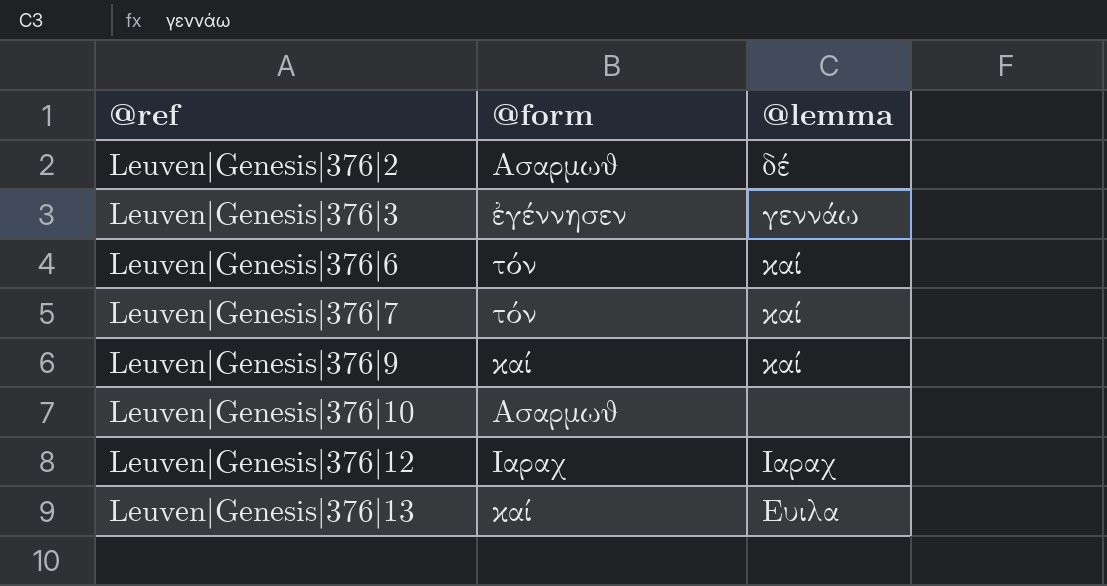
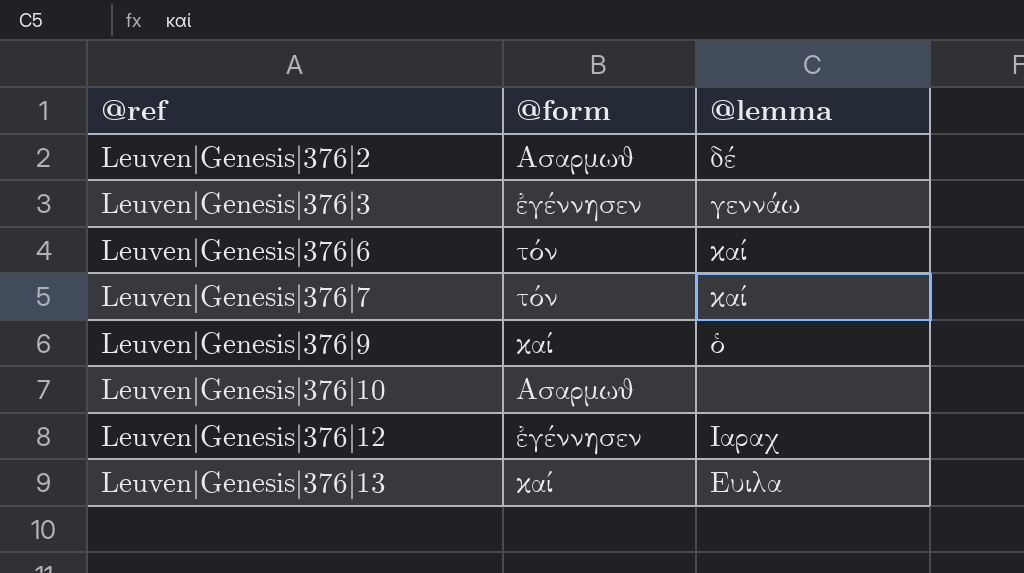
Leuven|Genesis|376|9 | @lemma: καί -> ὁ
Leuven|Genesis|376|12 | @form: Ιαραχ -> ἐγέννησεν

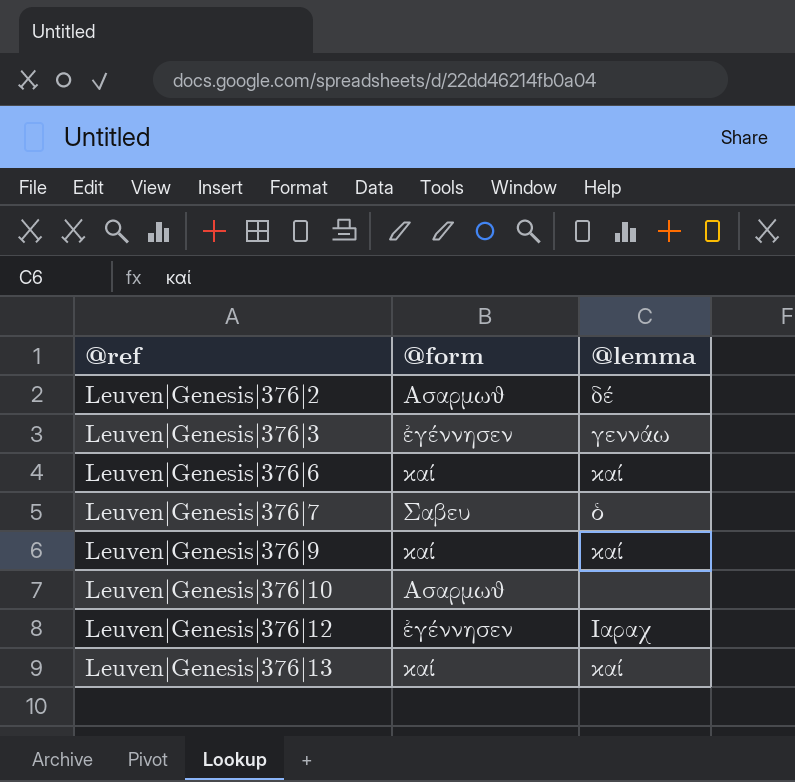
Leuven|Genesis|376|6 | @form: τόν -> καί
Leuven|Genesis|376|7 | @form: τόν -> Σαβευ
Leuven|Genesis|376|7 | @lemma: καί -> ὁ
Leuven|Genesis|376|9 | @lemma: ὁ -> καί
Leuven|Genesis|376|13 | @lemma: Ευιλα -> καί

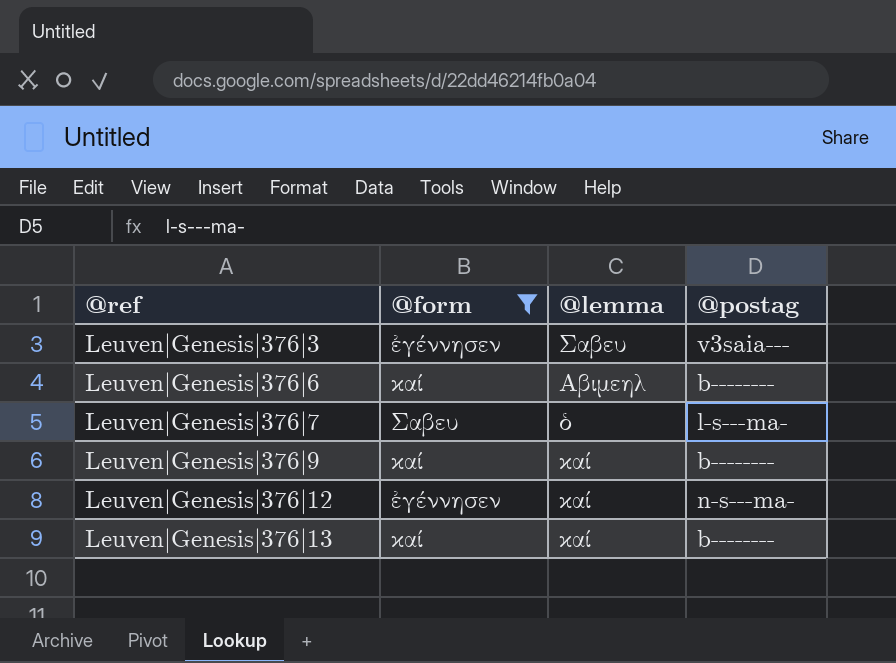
filter: none -> @form != Ασαρμωθ
column @postag | position: none -> 4
Leuven|Genesis|376|3 | @lemma: γεννάω -> Σαβευ
Leuven|Genesis|376|6 | @lemma: καί -> Αβιμεηλ
Leuven|Genesis|376|12 | @lemma: Ιαραχ -> καί

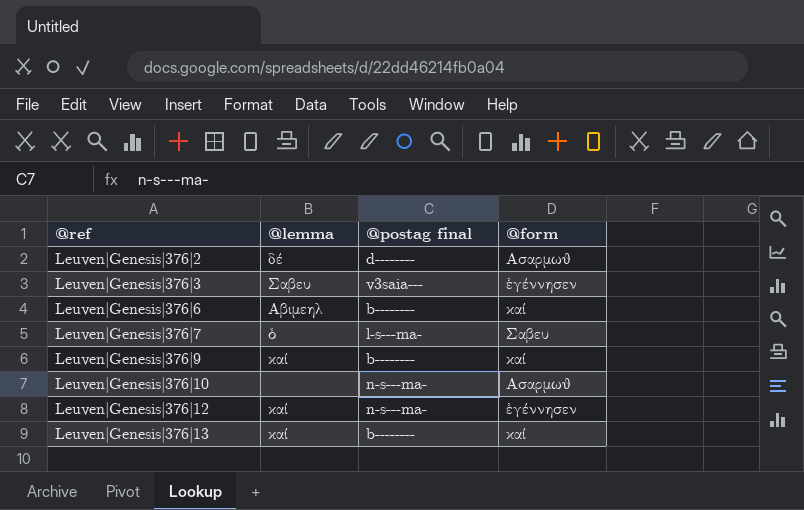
filter: @form != Ασαρμωθ -> none
column name: @postag -> @postag final
column @form | position: 2 -> 4

